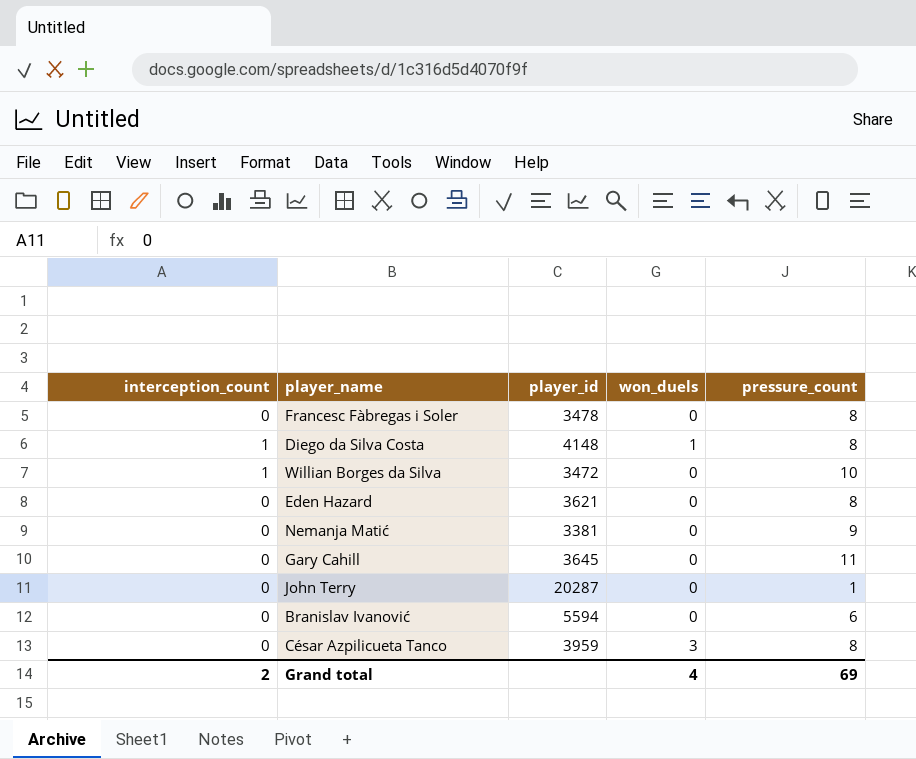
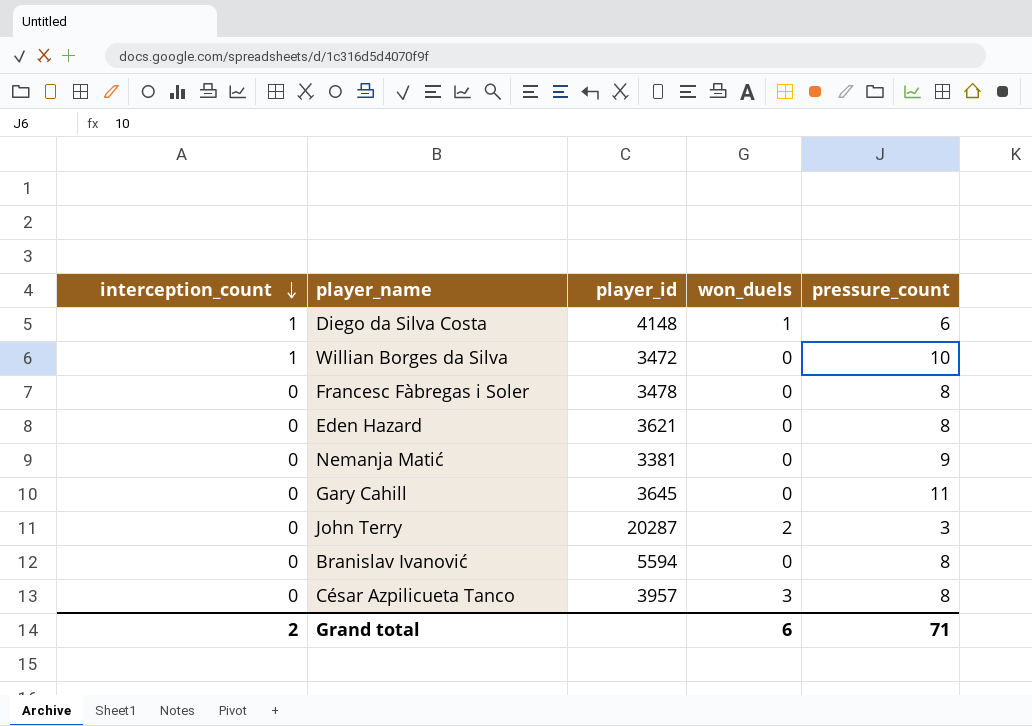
row order: none -> interception_count descending
Diego da Silva Costa | pressure_count: 8 -> 6
John Terry | won_duels: 0 -> 2
John Terry | pressure_count: 1 -> 3
Branislav Ivanović | pressure_count: 6 -> 8
César Azpilicueta Tanco | player_id: 3959 -> 3957
Grand total | won_duels: 4 -> 6
Grand total | pressure_count: 69 -> 71

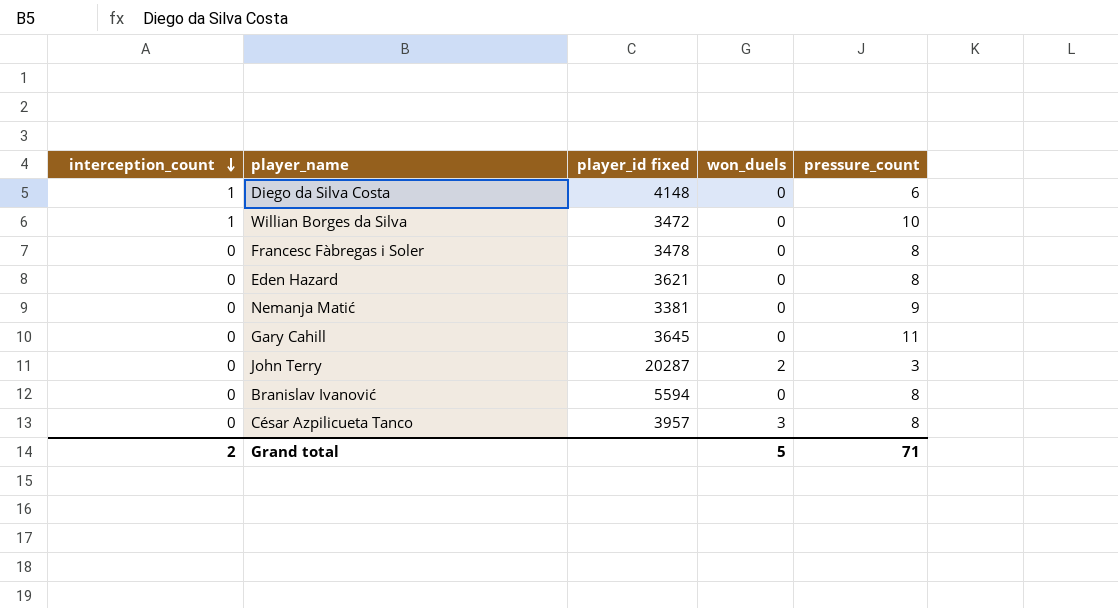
column name: player_id -> player_id fixed
Diego da Silva Costa | won_duels: 1 -> 0
Grand total | won_duels: 6 -> 5

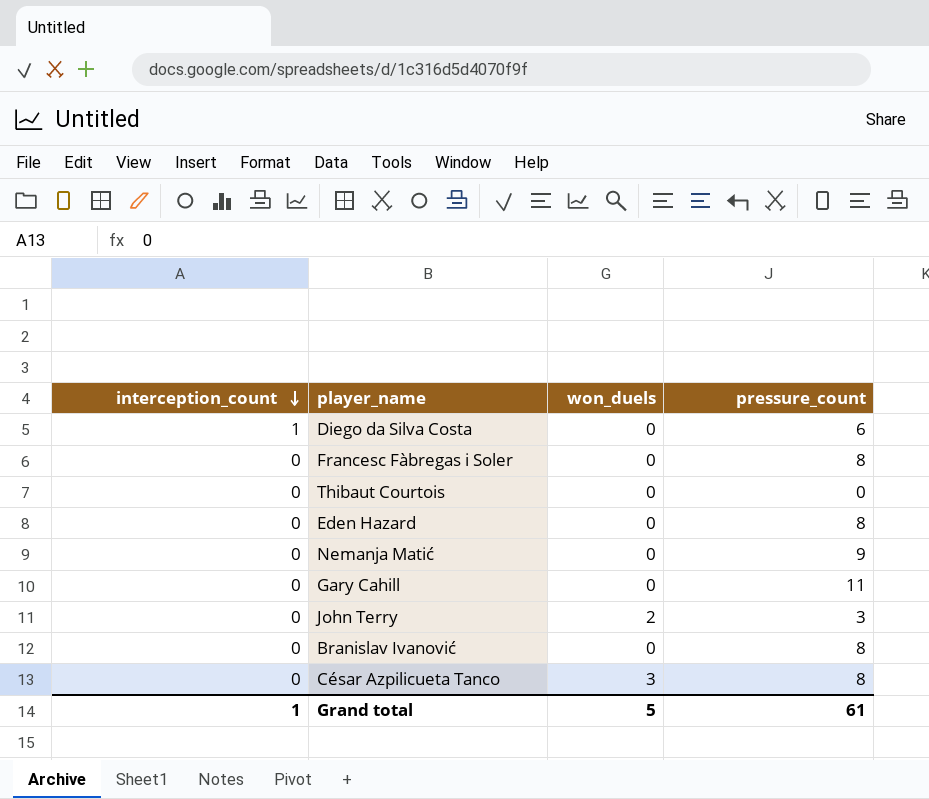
column player_id fixed | position: 3 -> none
row Willian Borges da Silva: 1 | 3472 | 0 | 10 -> none
row Thibaut Courtois: none -> 0 | 0 | 0
Grand total | interception_count: 2 -> 1
Grand total | pressure_count: 71 -> 61

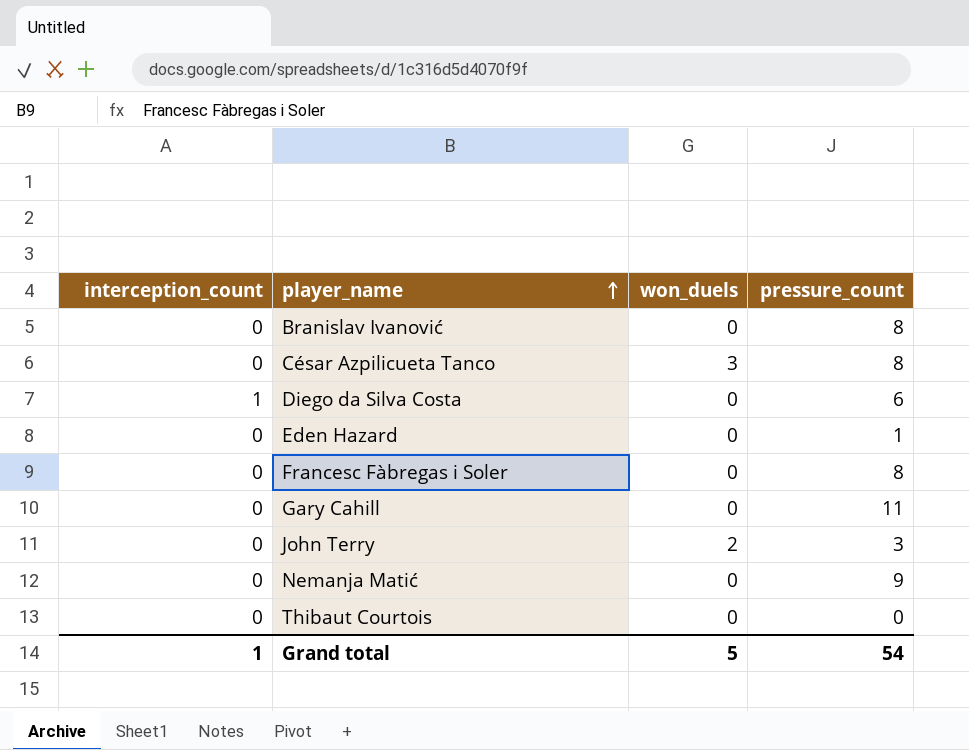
row order: interception_count descending -> player_name ascending
Eden Hazard | pressure_count: 8 -> 1
Grand total | pressure_count: 61 -> 54

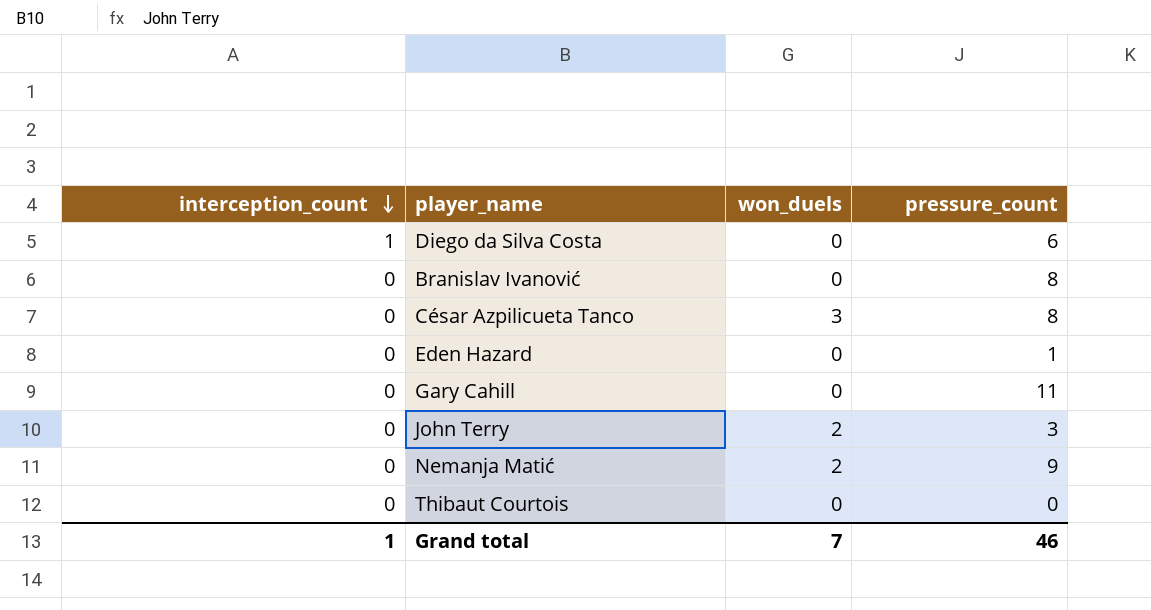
row order: player_name ascending -> interception_count descending
row Francesc Fàbregas i Soler: 0 | 0 | 8 -> none
Nemanja Matić | won_duels: 0 -> 2
Grand total | won_duels: 5 -> 7
Grand total | pressure_count: 54 -> 46

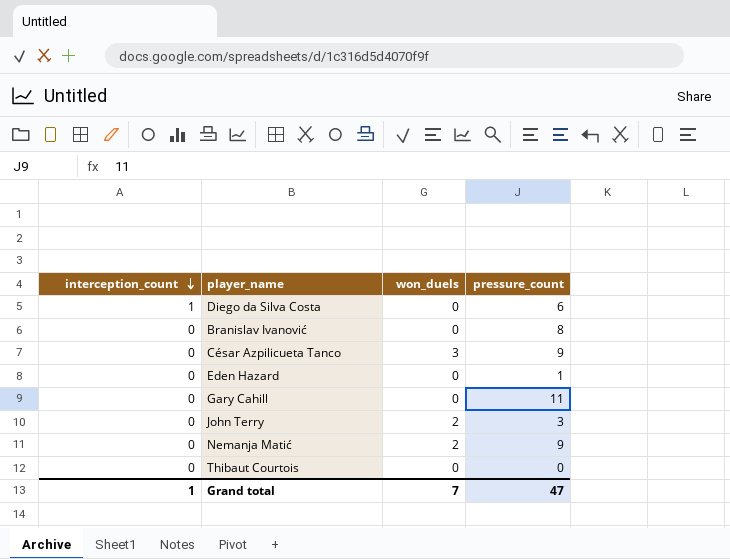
César Azpilicueta Tanco | pressure_count: 8 -> 9
Grand total | pressure_count: 46 -> 47

